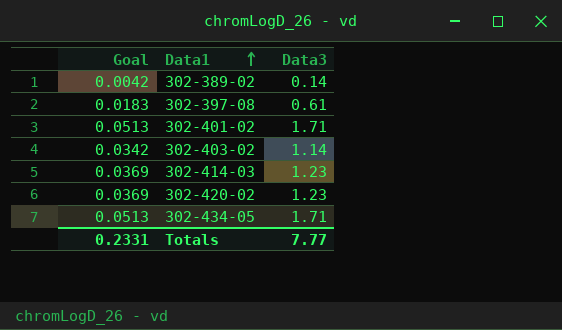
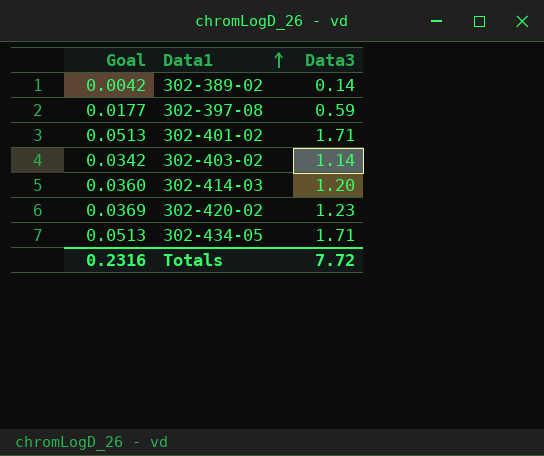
302-397-08 | Goal: 0.0183 -> 0.0177
302-397-08 | Data3: 0.61 -> 0.59
302-414-03 | Goal: 0.0369 -> 0.0360
302-414-03 | Data3: 1.23 -> 1.20
Totals | Goal: 0.2331 -> 0.2316
Totals | Data3: 7.77 -> 7.72

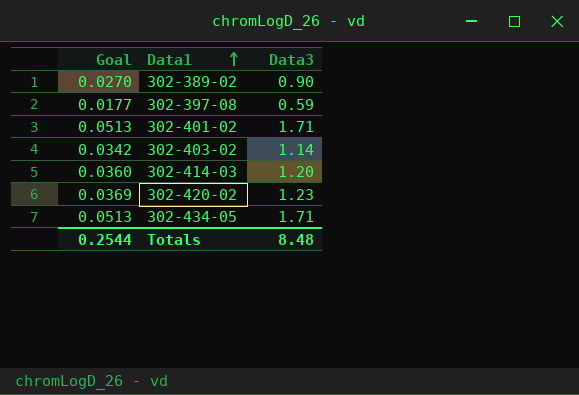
302-389-02 | Goal: 0.0042 -> 0.0270
302-389-02 | Data3: 0.14 -> 0.90
Totals | Goal: 0.2316 -> 0.2544
Totals | Data3: 7.72 -> 8.48

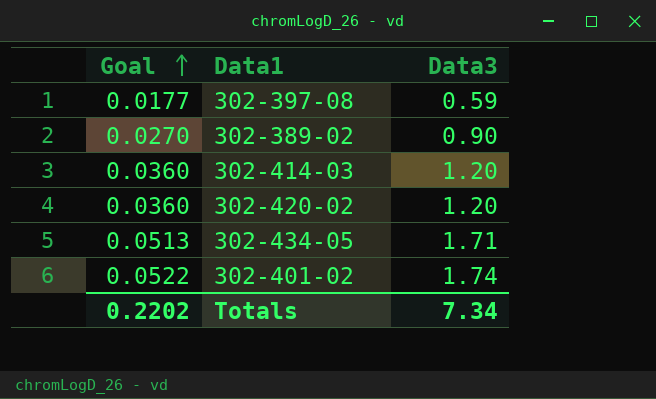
row order: Data1 ascending -> Goal ascending
row 302-403-02: 0.0342 | 1.14 -> none
302-420-02 | Goal: 0.0369 -> 0.0360
302-420-02 | Data3: 1.23 -> 1.20
302-401-02 | Goal: 0.0513 -> 0.0522
302-401-02 | Data3: 1.71 -> 1.74
Totals | Goal: 0.2544 -> 0.2202
Totals | Data3: 8.48 -> 7.34

